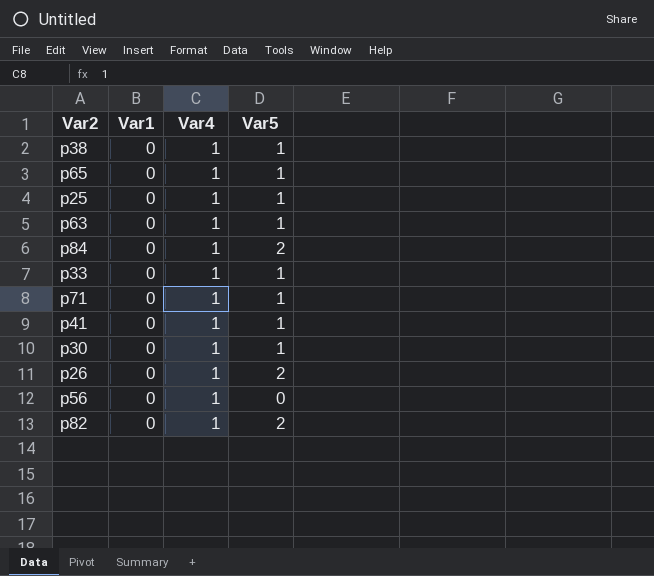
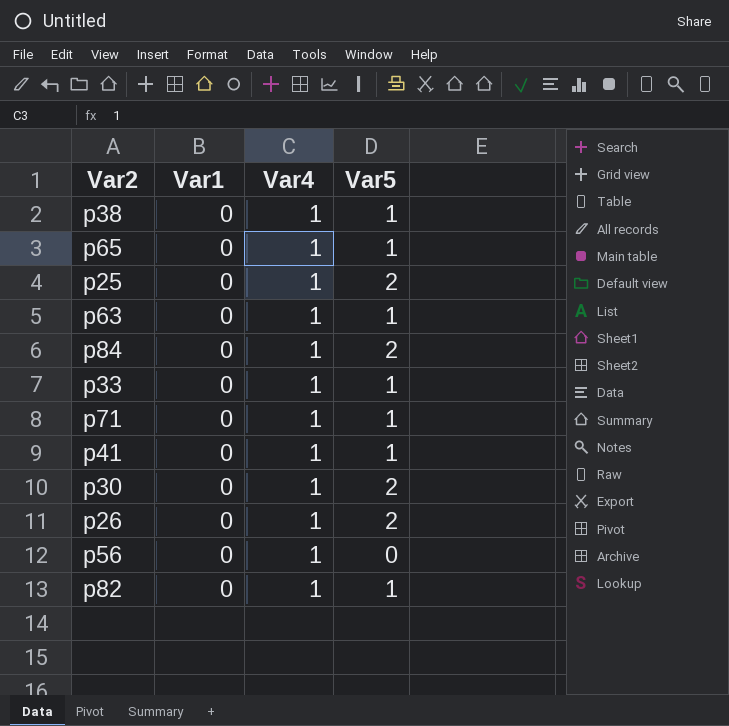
p25 | Var5: 1 -> 2
p30 | Var5: 1 -> 2
p82 | Var5: 2 -> 1

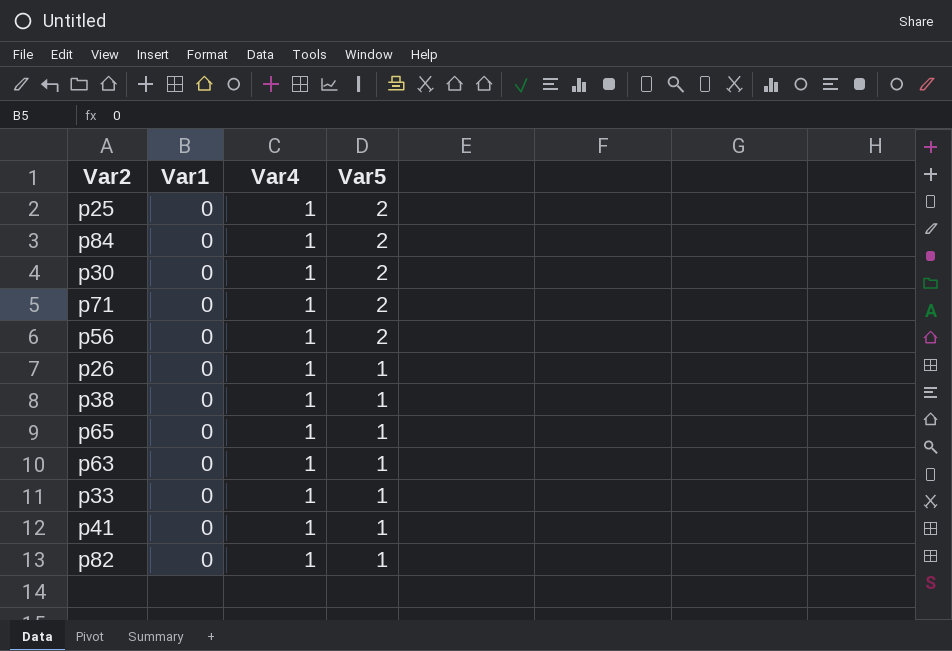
row order: none -> Var5 descending
p71 | Var5: 1 -> 2
p56 | Var5: 0 -> 2
p26 | Var5: 2 -> 1

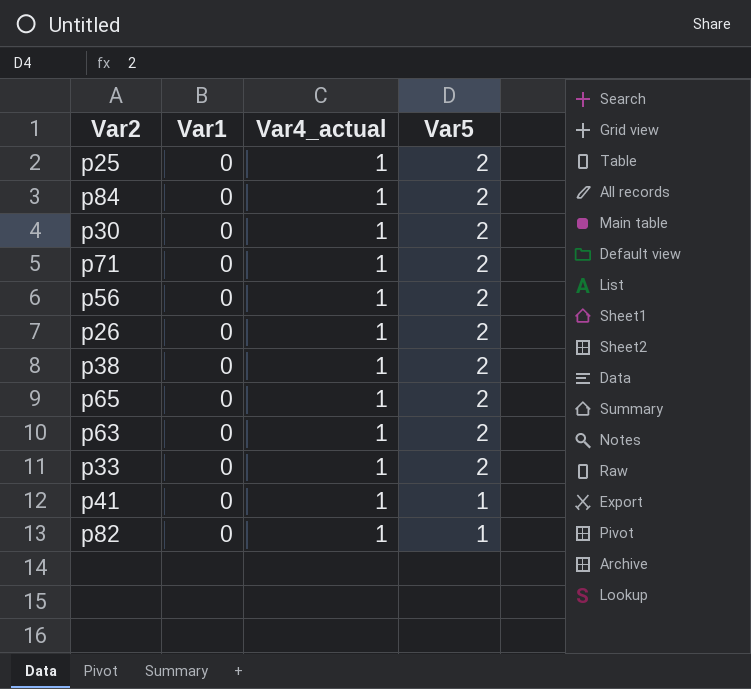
column name: Var4 -> Var4_actual
p26 | Var5: 1 -> 2
p38 | Var5: 1 -> 2
p65 | Var5: 1 -> 2
p63 | Var5: 1 -> 2
p33 | Var5: 1 -> 2

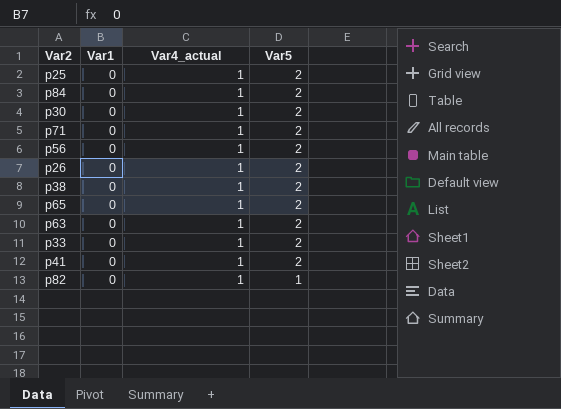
p41 | Var5: 1 -> 2

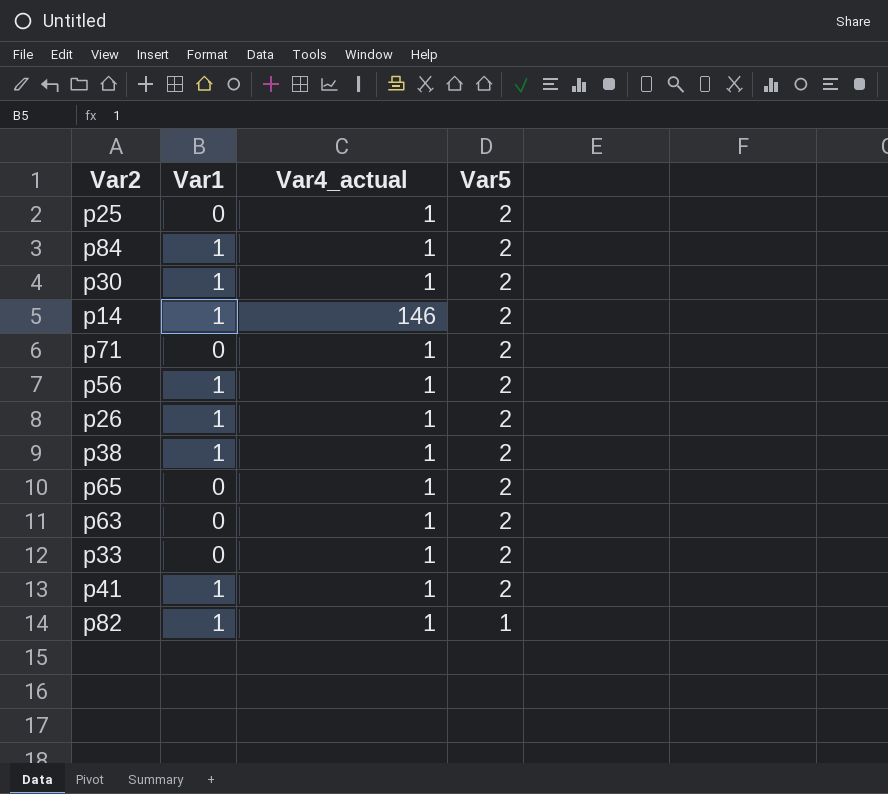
p84 | Var1: 0 -> 1
p30 | Var1: 0 -> 1
row p14: none -> 1 | 146 | 2
p56 | Var1: 0 -> 1
p26 | Var1: 0 -> 1
p38 | Var1: 0 -> 1
p41 | Var1: 0 -> 1
p82 | Var1: 0 -> 1

